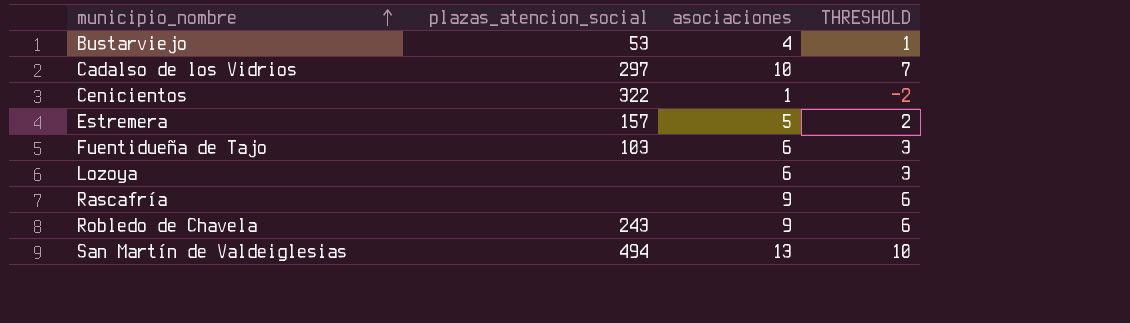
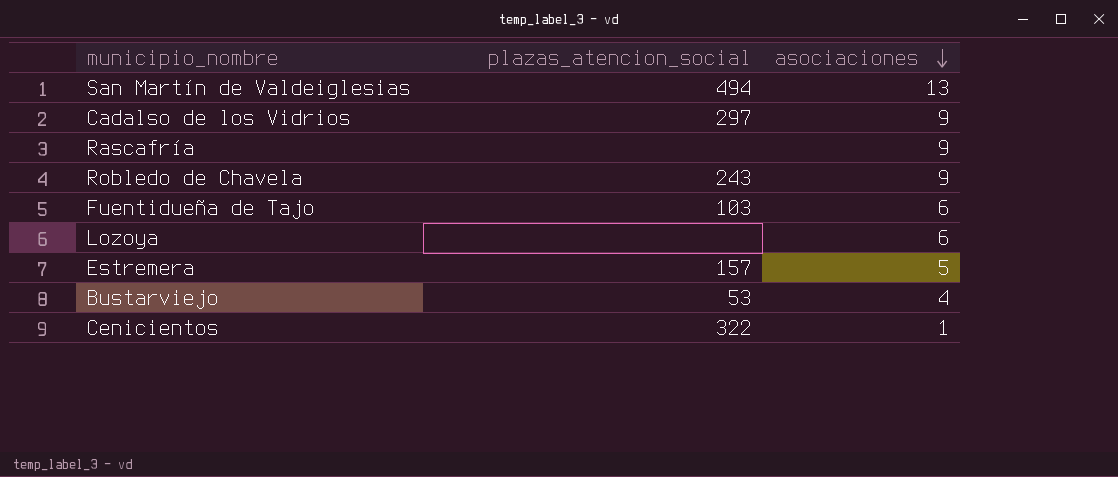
row order: municipio_nombre ascending -> asociaciones descending
column THRESHOLD | formula: [asociaciones] - 3 -> none
Cadalso de los Vidrios | asociaciones: 10 -> 9

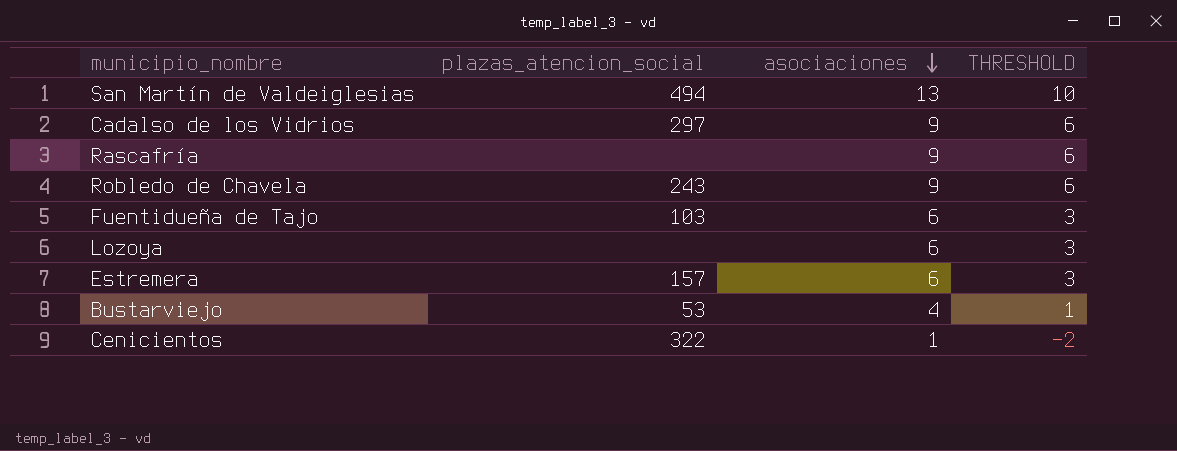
column THRESHOLD | formula: none -> [asociaciones] - 3
Estremera | asociaciones: 5 -> 6

